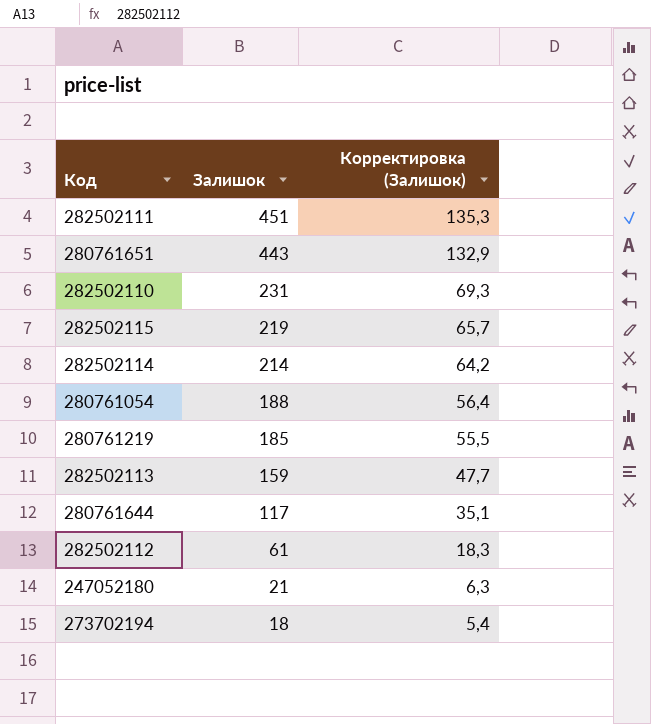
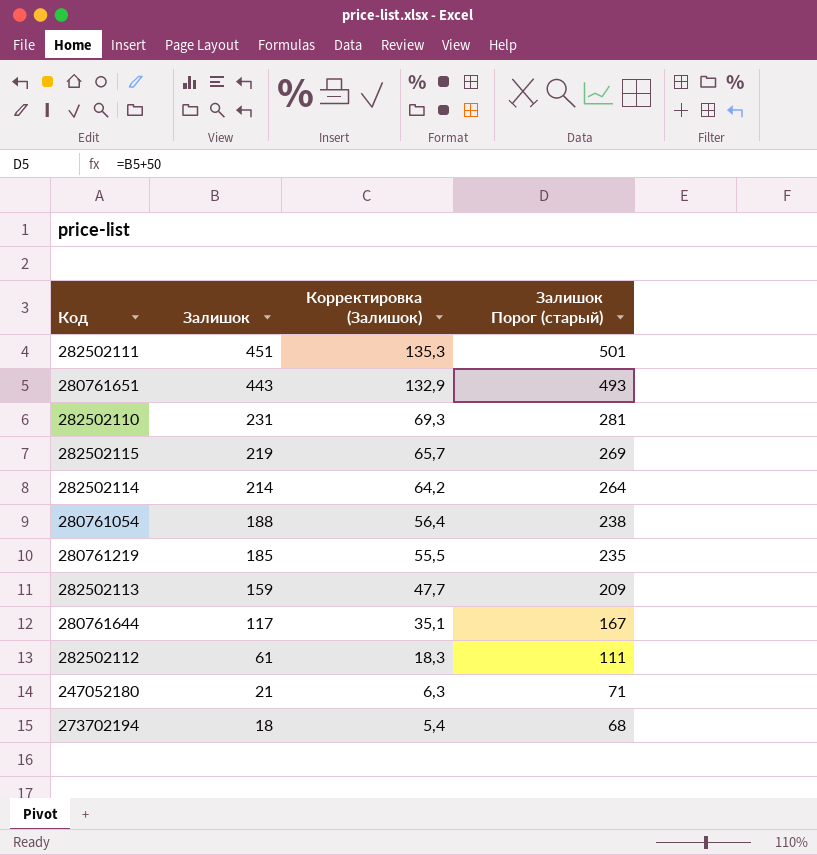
column Залишок Порог (старый) | formula: none -> [Залишок] + 50

